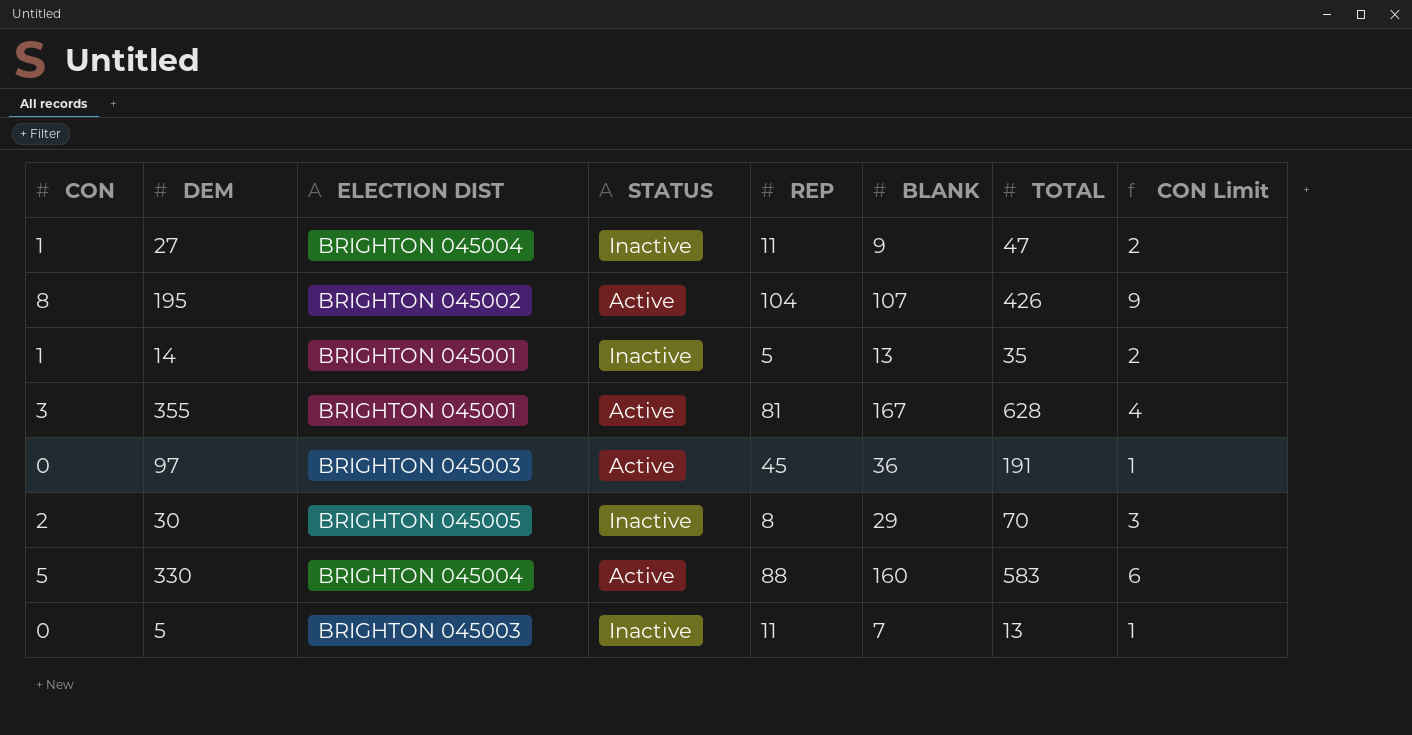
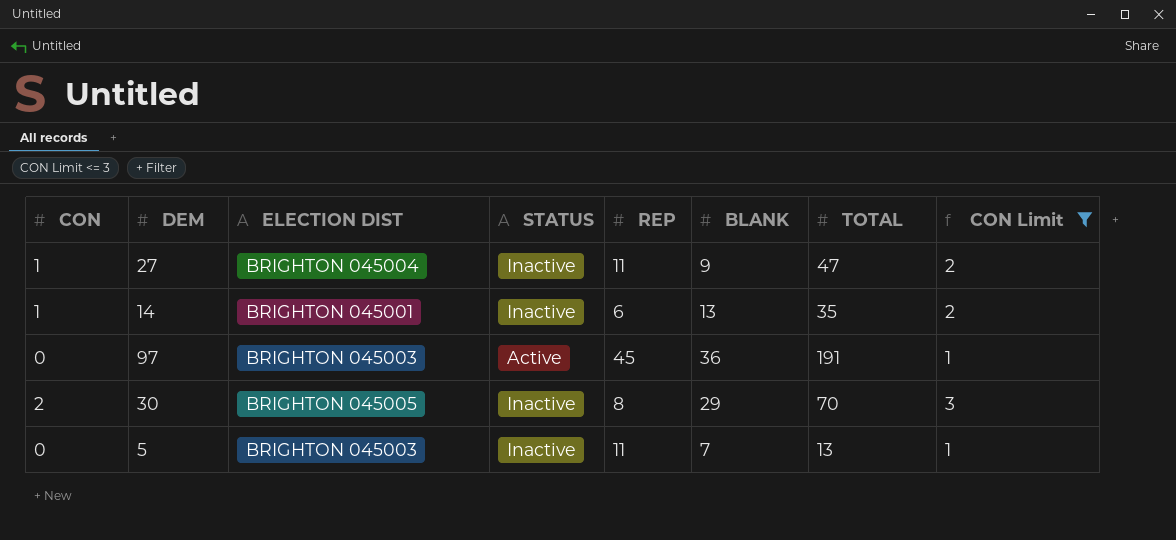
filter: none -> CON Limit <= 3
14 | REP: 5 -> 6

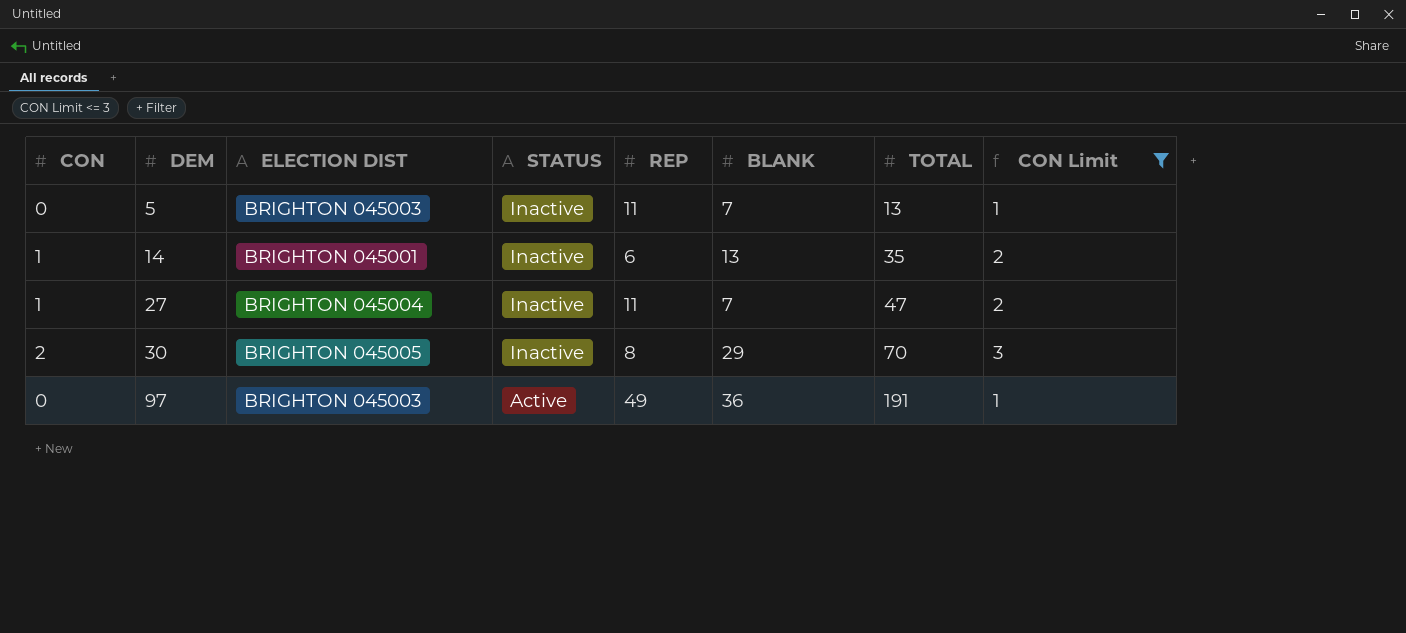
row order: none -> DEM ascending
27 | BLANK: 9 -> 7
97 | REP: 45 -> 49

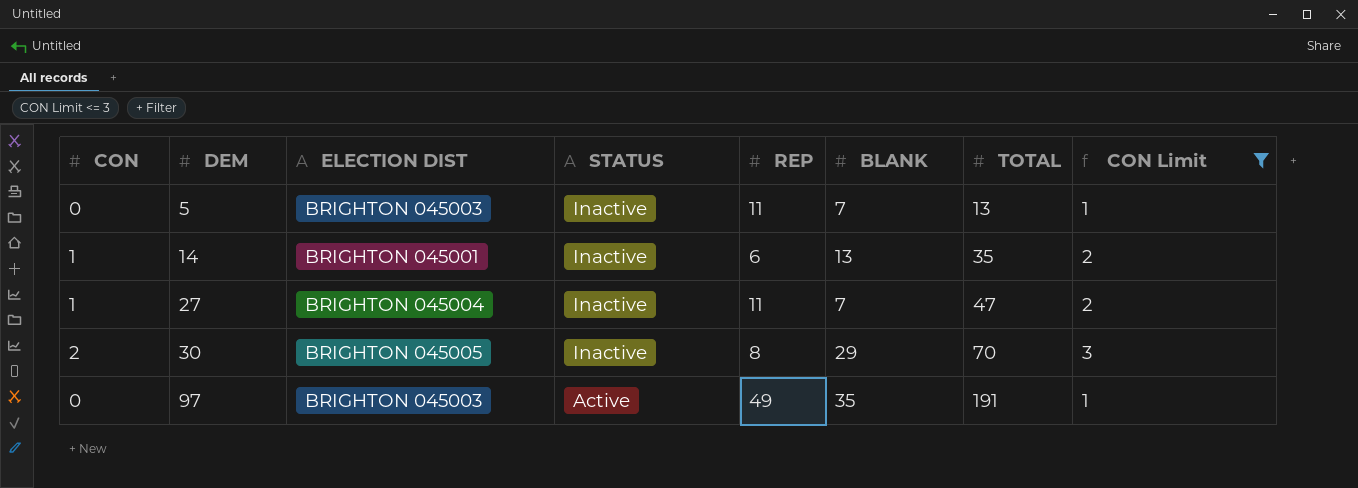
97 | BLANK: 36 -> 35

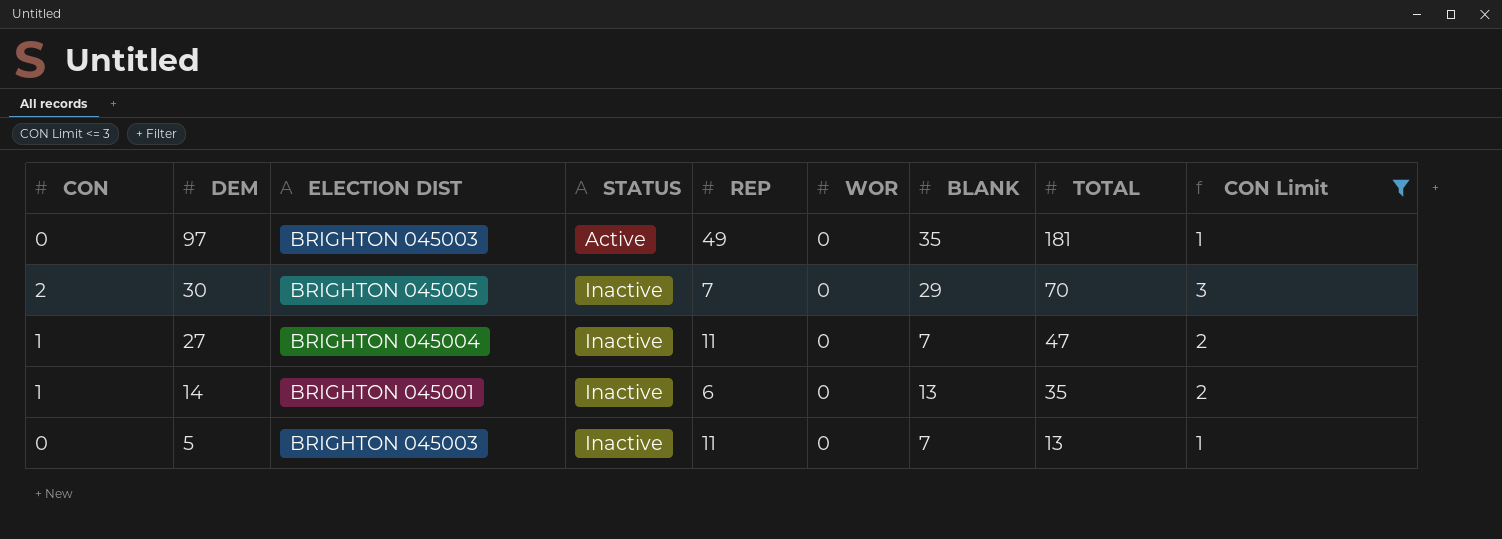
row order: DEM ascending -> DEM descending
column WOR | position: none -> 6
97 | TOTAL: 191 -> 181
30 | REP: 8 -> 7

